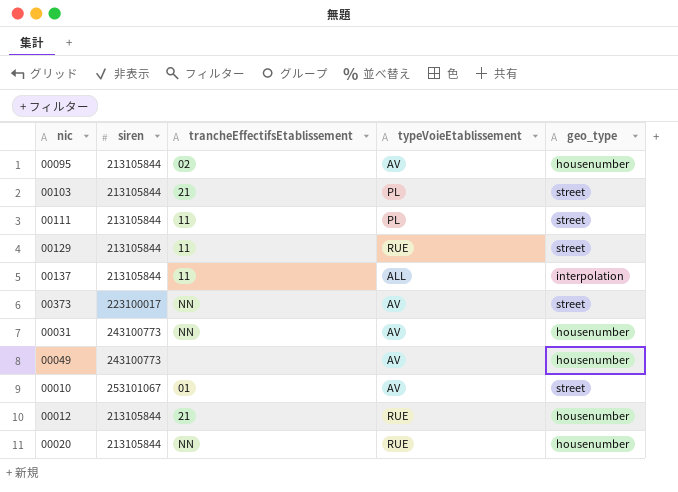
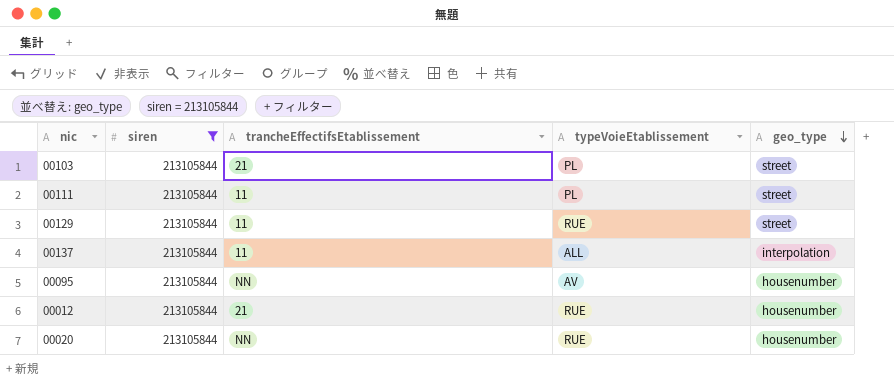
filter: none -> siren = 213105844
row order: none -> geo_type descending
00095 | trancheEffectifsEtablissement: 02 -> NN

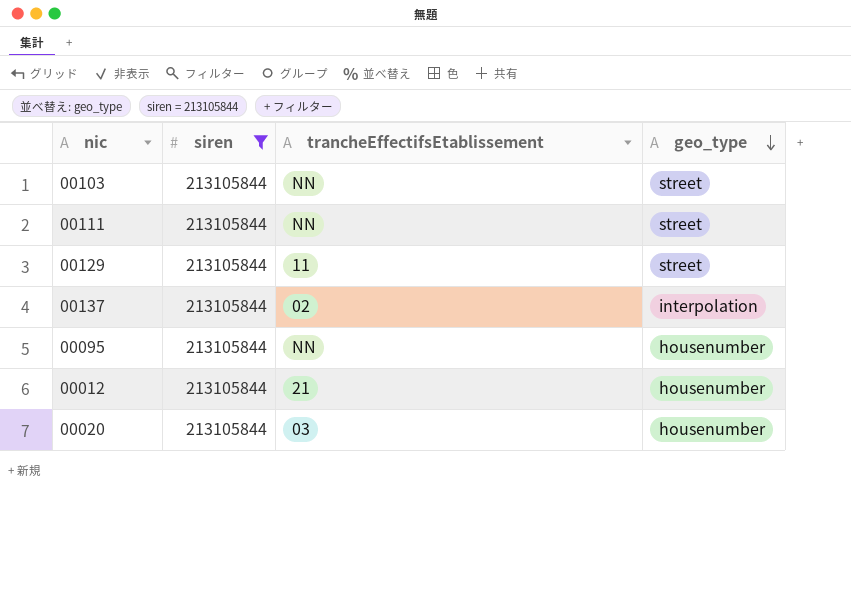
column typeVoieEtablissement | position: 4 -> none
00103 | trancheEffectifsEtablissement: 21 -> NN
00111 | trancheEffectifsEtablissement: 11 -> NN
00137 | trancheEffectifsEtablissement: 11 -> 02
00020 | trancheEffectifsEtablissement: NN -> 03

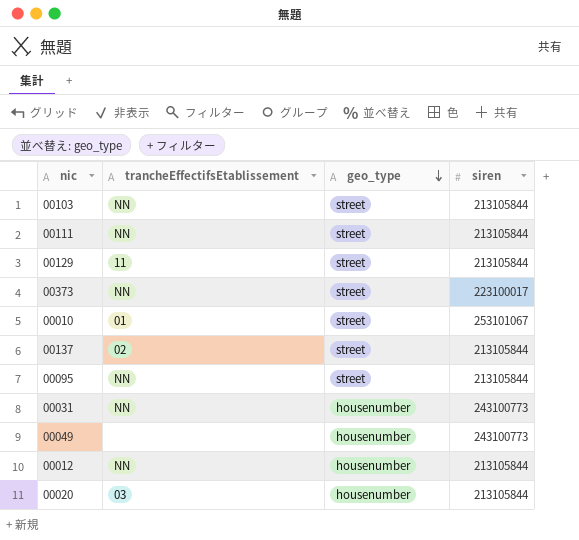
filter: siren = 213105844 -> none
column siren | position: 2 -> 4
00137 | geo_type: interpolation -> street
00095 | geo_type: housenumber -> street
00012 | trancheEffectifsEtablissement: 21 -> NN

